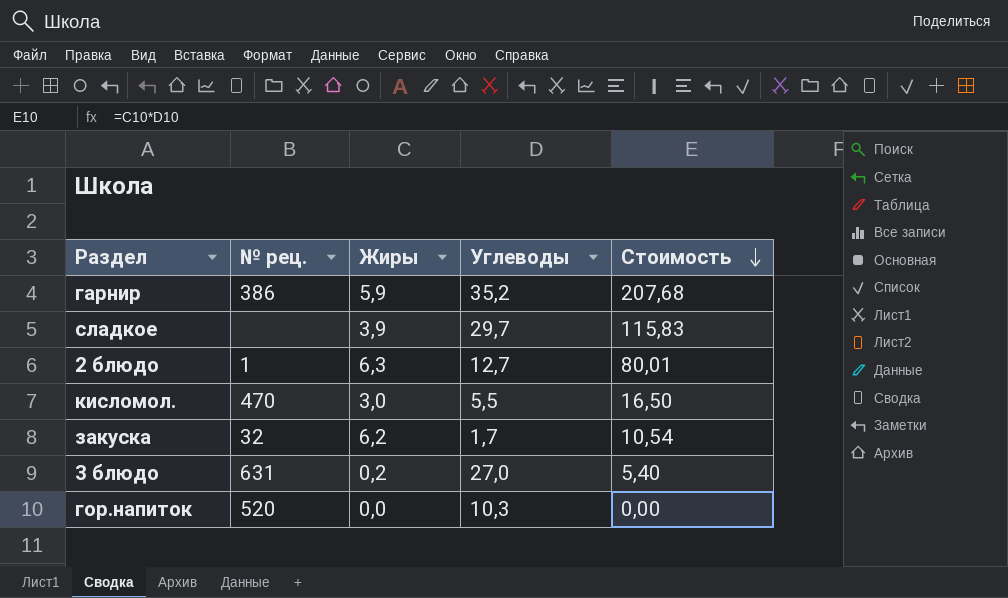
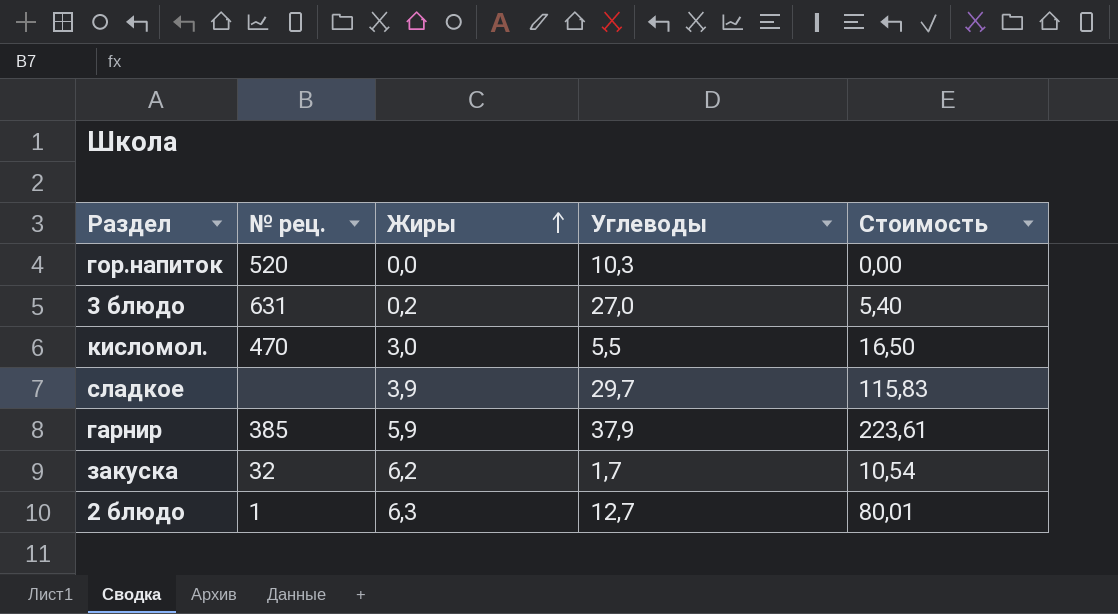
row order: Стоимость descending -> Жиры ascending
гарнир | № рец.: 386 -> 385
гарнир | Углеводы: 35,2 -> 37,9
гарнир | Стоимость: 207,68 -> 223,61

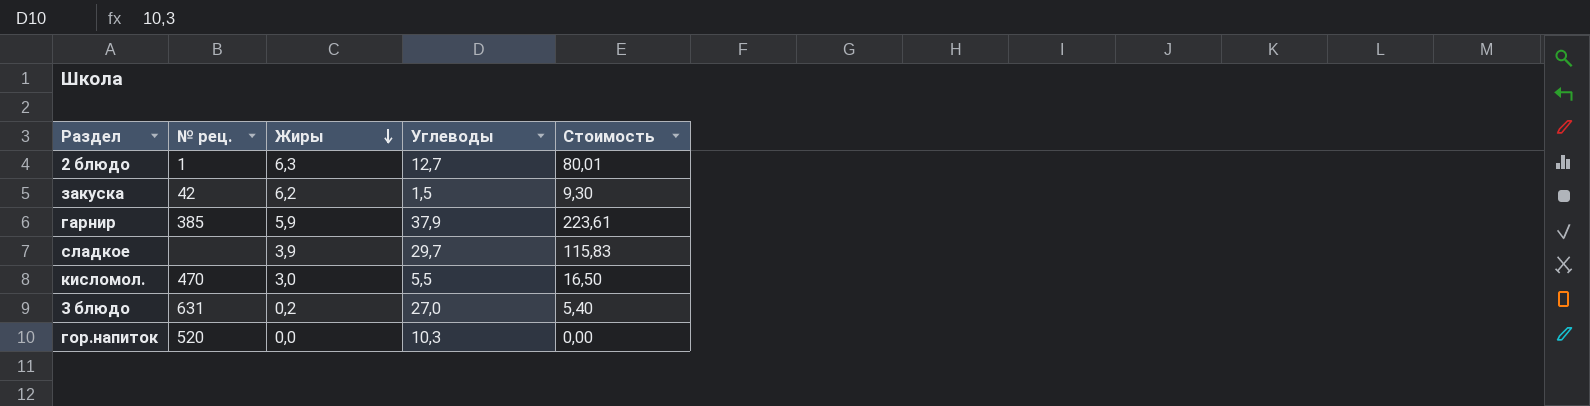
row order: Жиры ascending -> Жиры descending
закуска | № рец.: 32 -> 42
закуска | Углеводы: 1,7 -> 1,5
закуска | Стоимость: 10,54 -> 9,30

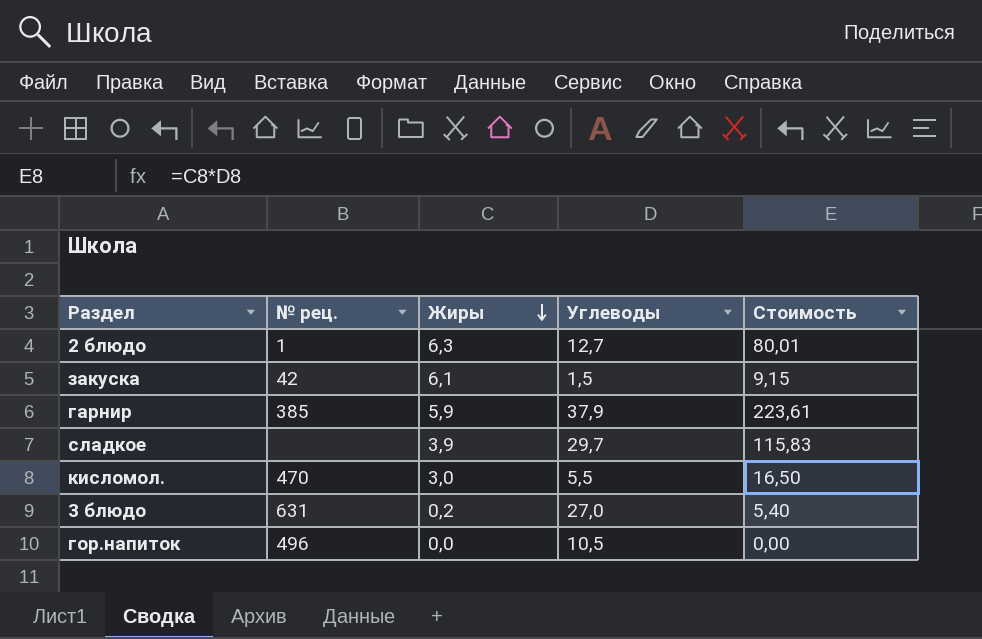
закуска | Жиры: 6,2 -> 6,1
закуска | Стоимость: 9,30 -> 9,15
гор.напиток | № рец.: 520 -> 496
гор.напиток | Углеводы: 10,3 -> 10,5

